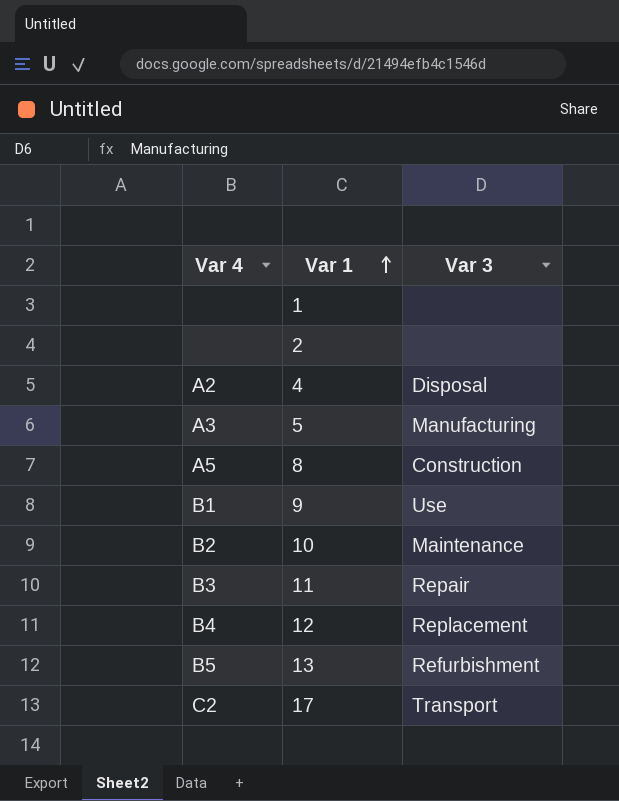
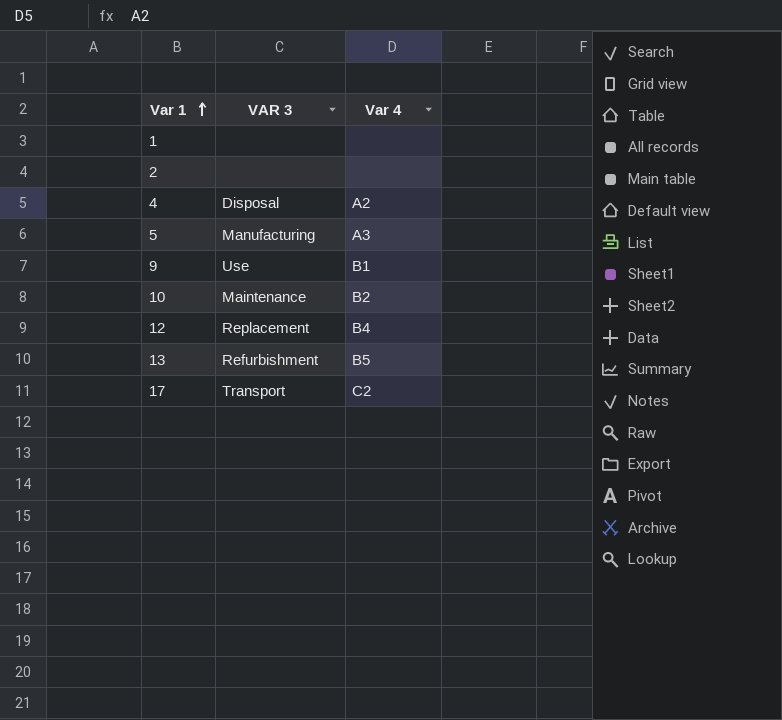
column name: Var 3 -> VAR 3
column Var 4 | position: 1 -> 3
row 8: A5 | Construction -> none
row 11: B3 | Repair -> none

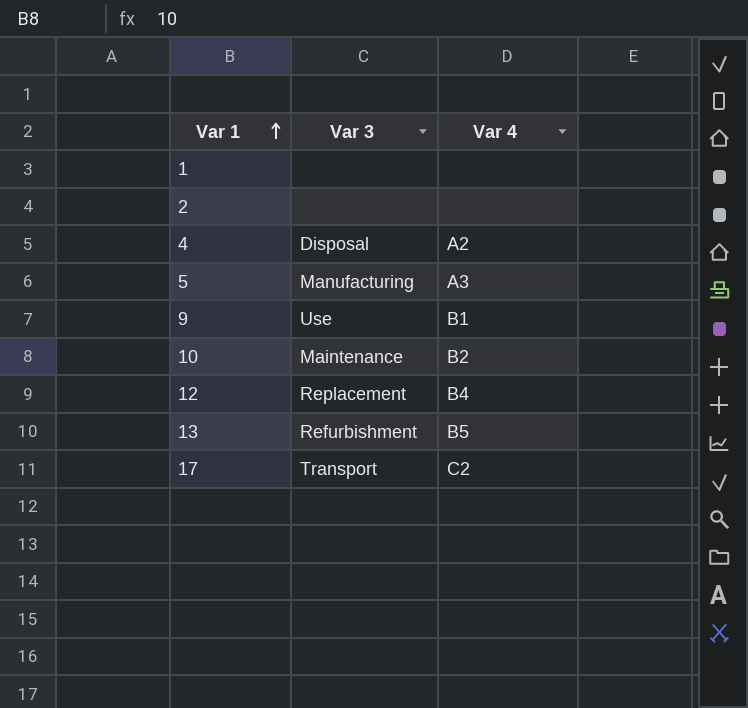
column name: VAR 3 -> Var 3

